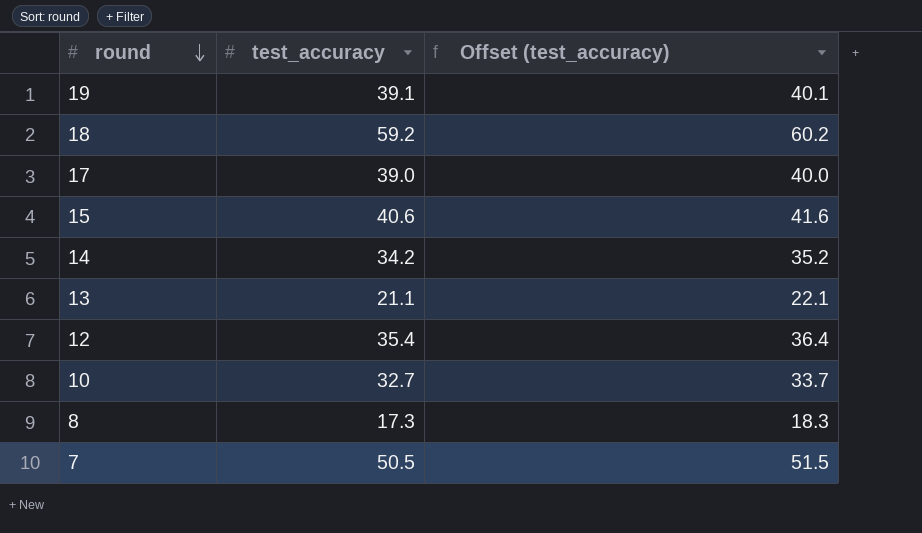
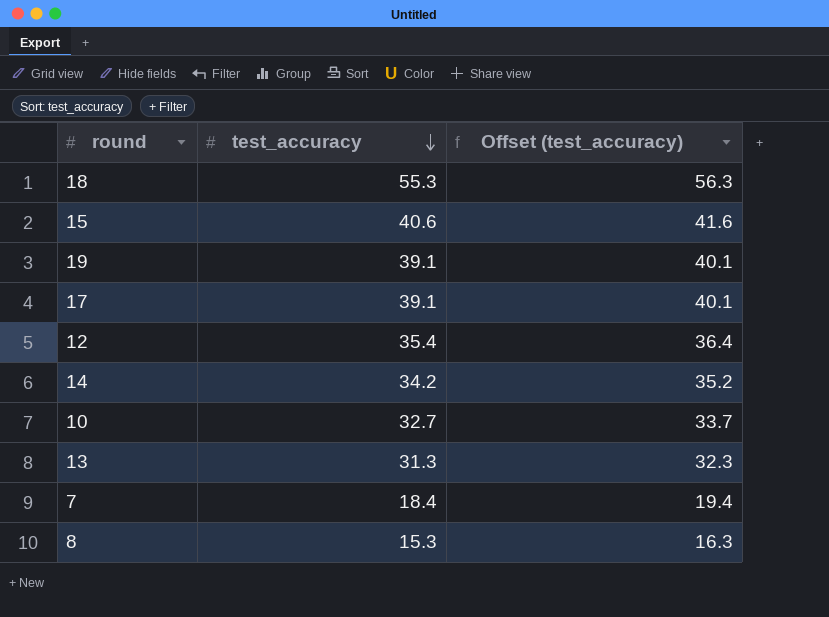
row order: round descending -> test_accuracy descending
18 | test_accuracy: 59.2 -> 55.3
18 | Offset (test_accuracy): 60.2 -> 56.3
17 | test_accuracy: 39.0 -> 39.1
17 | Offset (test_accuracy): 40.0 -> 40.1
13 | test_accuracy: 21.1 -> 31.3
13 | Offset (test_accuracy): 22.1 -> 32.3
7 | test_accuracy: 50.5 -> 18.4
7 | Offset (test_accuracy): 51.5 -> 19.4
8 | test_accuracy: 17.3 -> 15.3
8 | Offset (test_accuracy): 18.3 -> 16.3

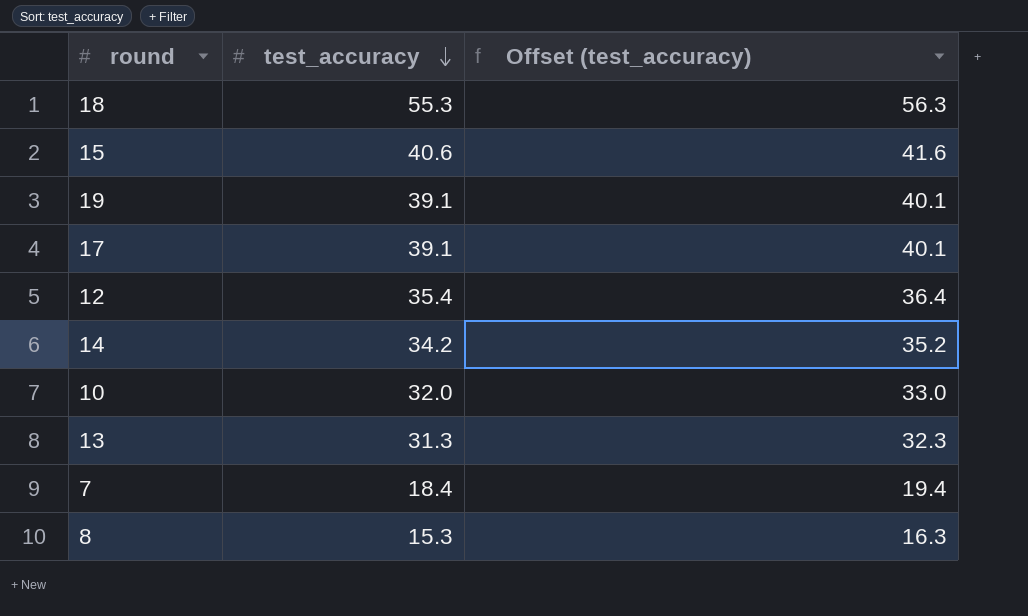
10 | test_accuracy: 32.7 -> 32.0
10 | Offset (test_accuracy): 33.7 -> 33.0

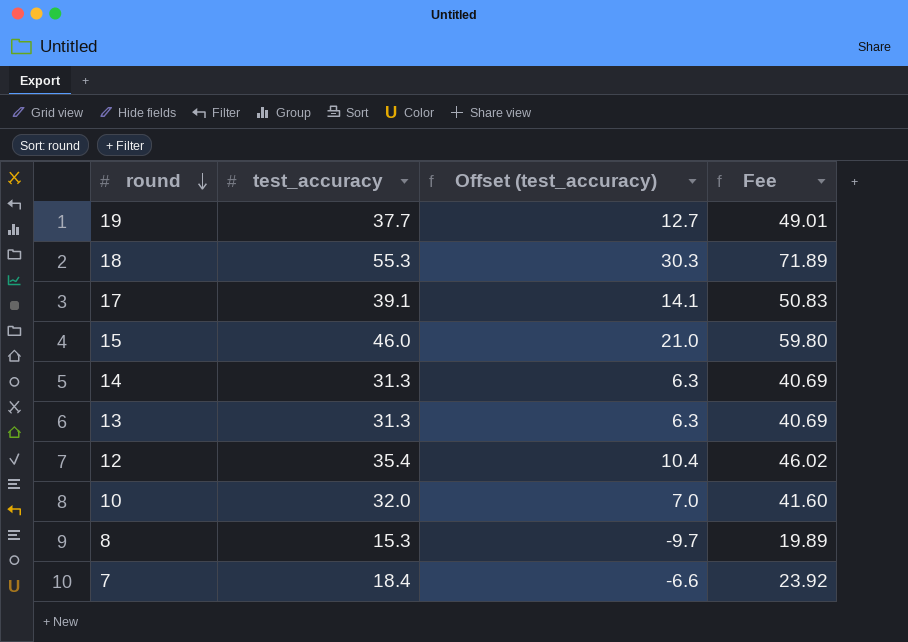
row order: test_accuracy descending -> round descending
column Offset (test_accuracy) | formula: [test_accuracy] + 1 -> [test_accuracy] - 25
column Fee | formula: none -> [test_accuracy] * 1.3
19 | test_accuracy: 39.1 -> 37.7
15 | test_accuracy: 40.6 -> 46.0
14 | test_accuracy: 34.2 -> 31.3

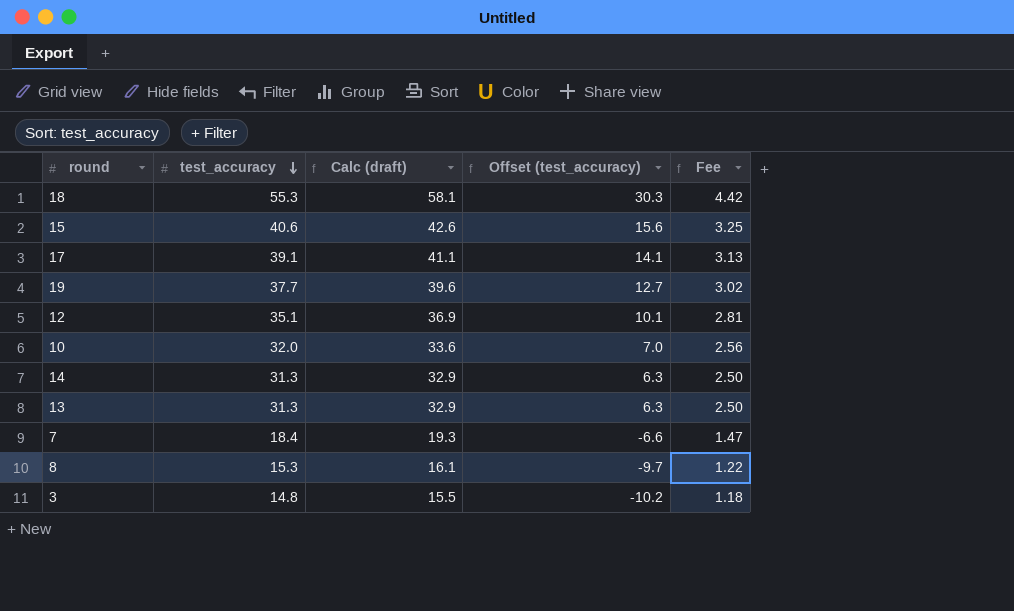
row order: round descending -> test_accuracy descending
column Calc (draft) | formula: none -> [test_accuracy] * 1.05
column Fee | formula: [test_accuracy] * 1.3 -> [test_accuracy] * 0.08
15 | test_accuracy: 46.0 -> 40.6
15 | Offset (test_accuracy): 21.0 -> 15.6
12 | test_accuracy: 35.4 -> 35.1
12 | Offset (test_accuracy): 10.4 -> 10.1
row 3: none -> 14.8 | 15.5 | -10.2 | 1.18

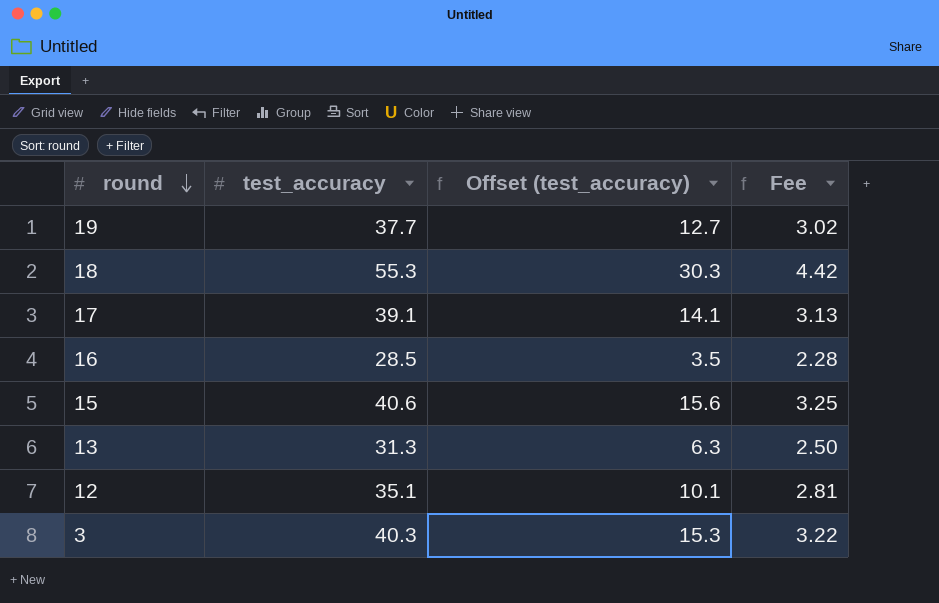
row order: test_accuracy descending -> round descending
column Calc (draft) | formula: [test_accuracy] * 1.05 -> none
row 10: 32.0 | 33.6 | 7.0 | 2.56 -> none
row 14: 31.3 | 32.9 | 6.3 | 2.50 -> none
row 7: 18.4 | 19.3 | -6.6 | 1.47 -> none
row 8: 15.3 | 16.1 | -9.7 | 1.22 -> none
row 16: none -> 28.5 | 3.5 | 2.28
3 | test_accuracy: 14.8 -> 40.3
3 | Offset (test_accuracy): -10.2 -> 15.3
3 | Fee: 1.18 -> 3.22

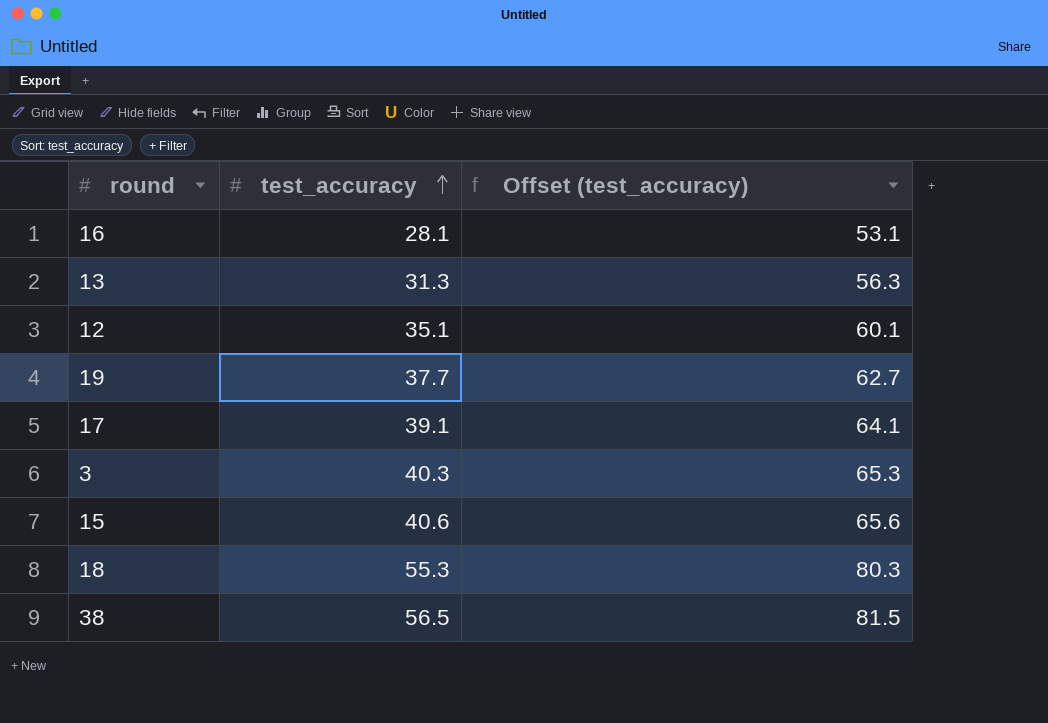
row order: round descending -> test_accuracy ascending
column Fee | formula: [test_accuracy] * 0.08 -> none
column Offset (test_accuracy) | formula: [test_accuracy] - 25 -> [test_accuracy] + 25
16 | test_accuracy: 28.5 -> 28.1
row 38: none -> 56.5 | 81.5

